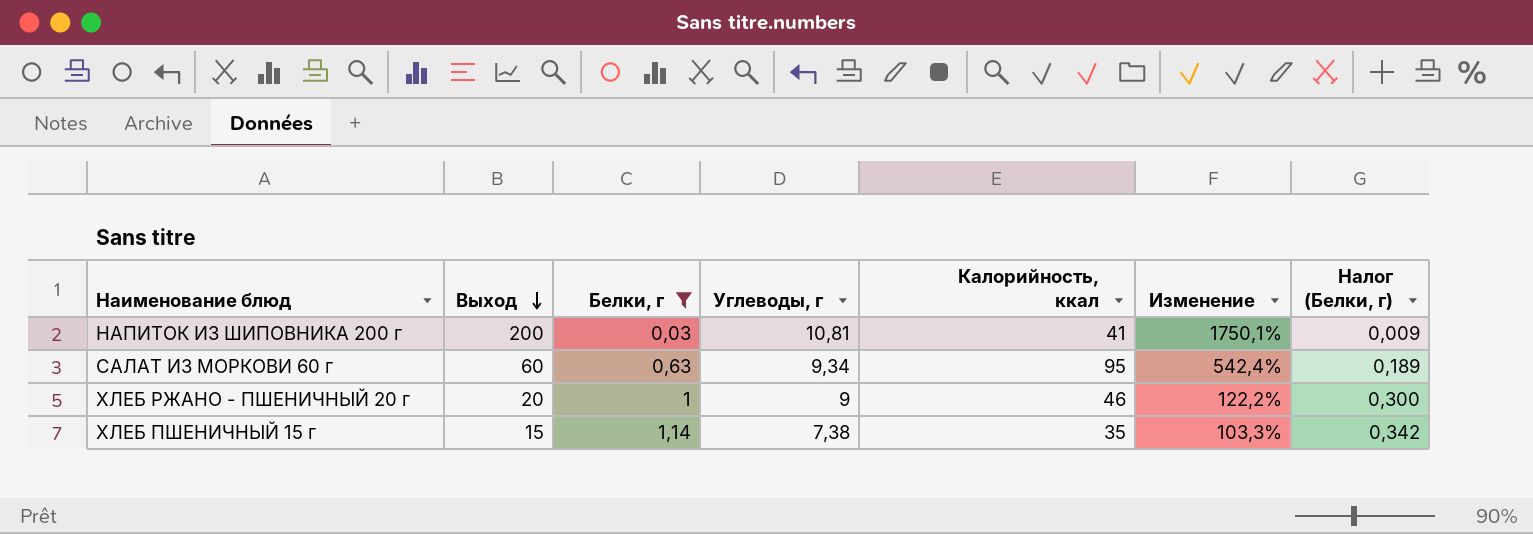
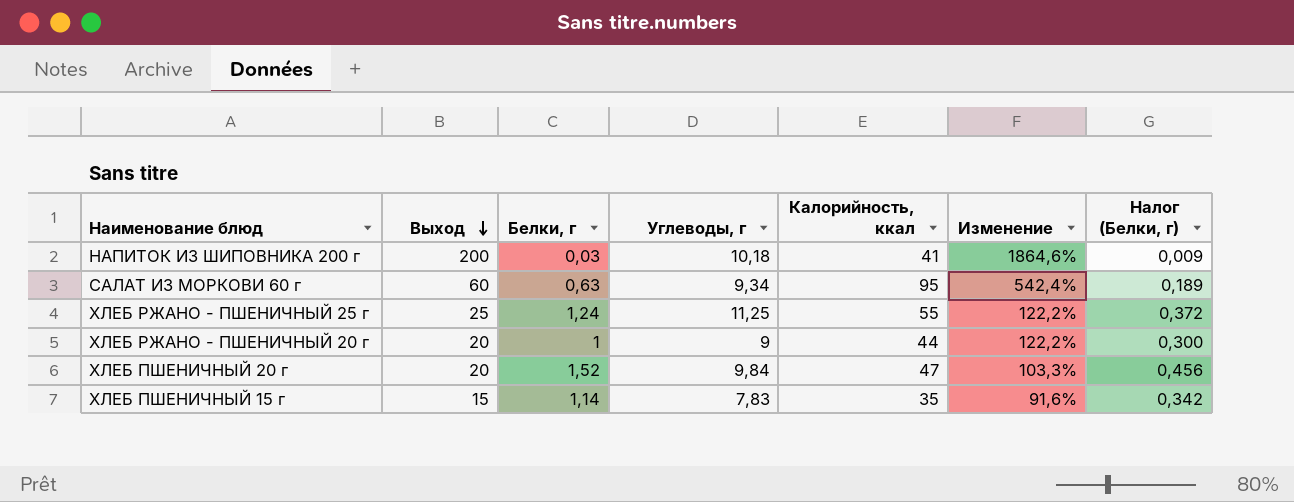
filter: Белки, г <= 1,14 -> none
НАПИТОК ИЗ ШИПОВНИКА 200 г | Углеводы, г: 10,81 -> 10,18
НАПИТОК ИЗ ШИПОВНИКА 200 г | Изменение: 1750,1% -> 1864,6%
ХЛЕБ РЖАНО - ПШЕНИЧНЫЙ 20 г | Калорийность, ккал: 46 -> 44
ХЛЕБ ПШЕНИЧНЫЙ 15 г | Углеводы, г: 7,38 -> 7,83
ХЛЕБ ПШЕНИЧНЫЙ 15 г | Изменение: 103,3% -> 91,6%

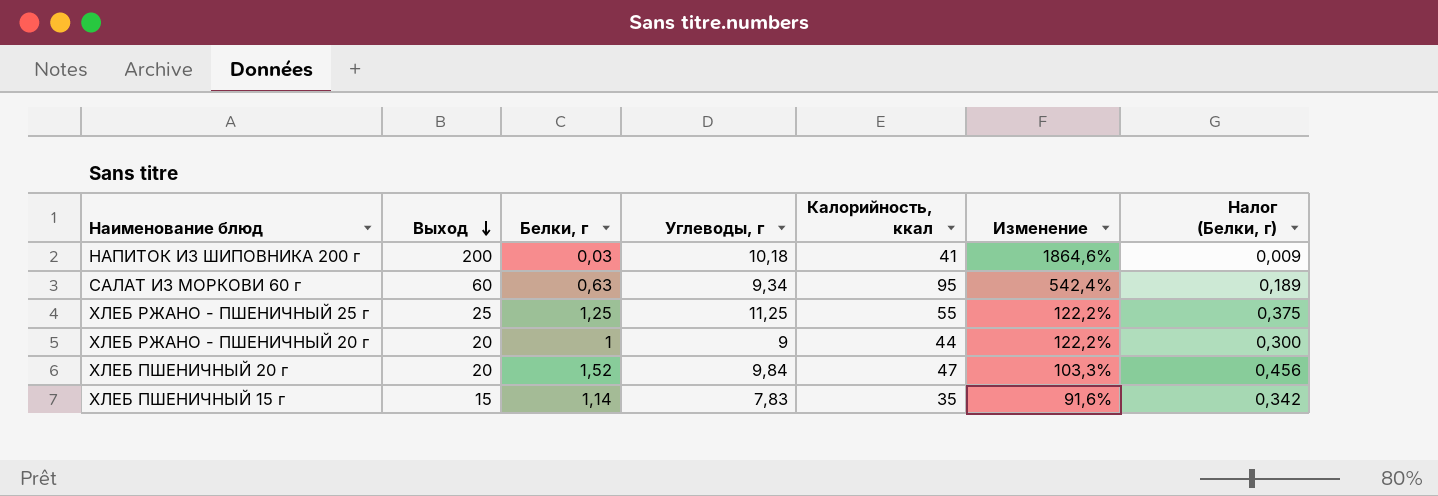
ХЛЕБ РЖАНО - ПШЕНИЧНЫЙ 25 г | Белки, г: 1,24 -> 1,25
ХЛЕБ РЖАНО - ПШЕНИЧНЫЙ 25 г | Налог (Белки, г): 0,372 -> 0,375

